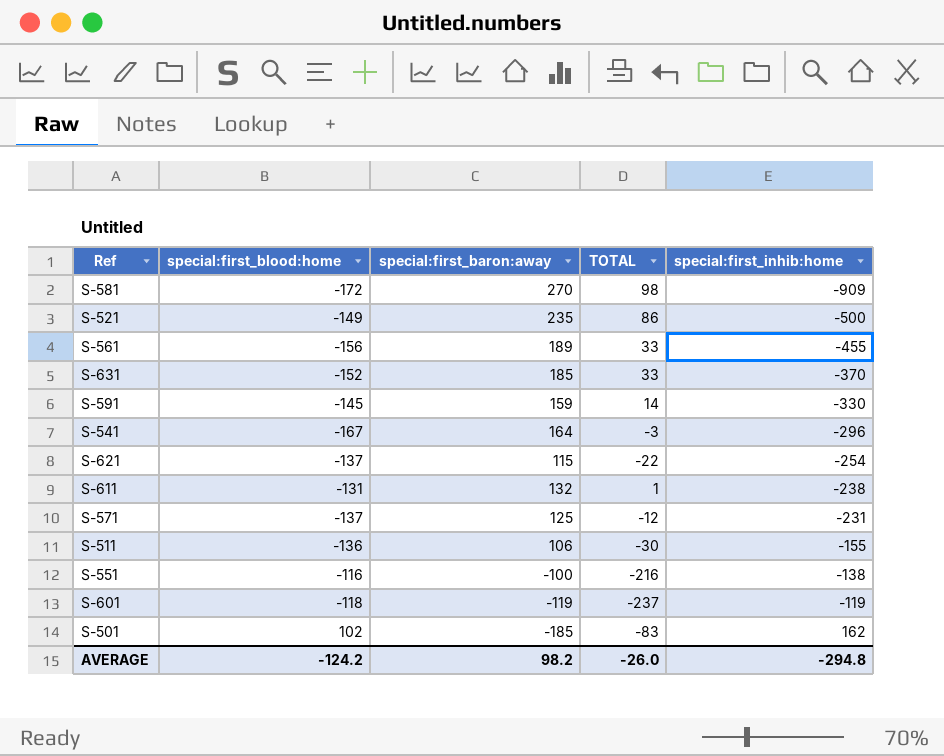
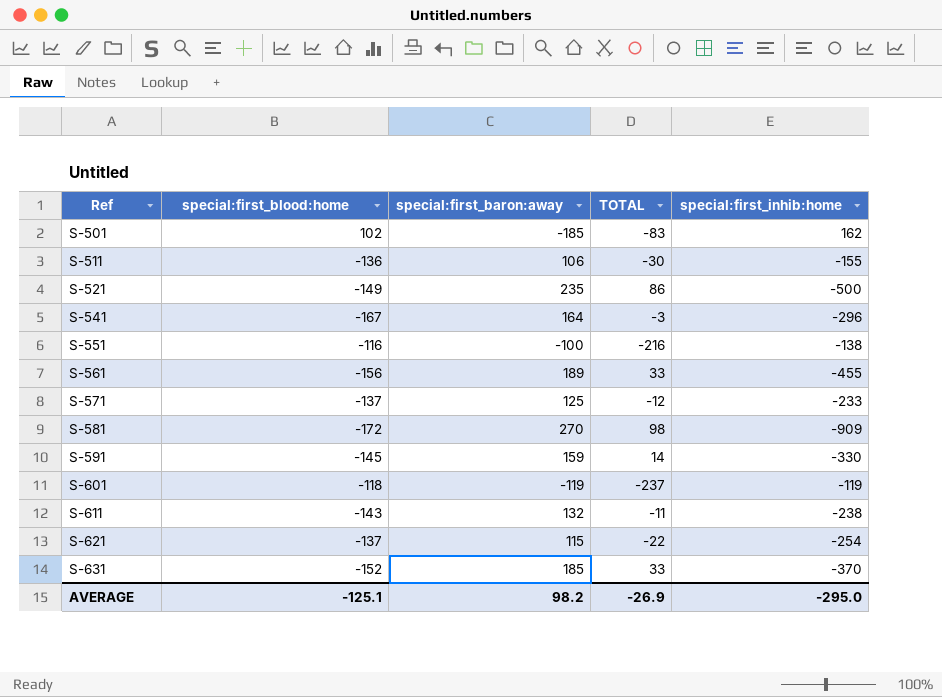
row order: special:first_inhib:home ascending -> Ref ascending
S-571 | special:first_inhib:home: -231 -> -233
S-611 | special:first_blood:home: -131 -> -143
S-611 | TOTAL: 1 -> -11
AVERAGE | special:first_blood:home: -124.2 -> -125.1
AVERAGE | TOTAL: -26.0 -> -26.9
AVERAGE | special:first_inhib:home: -294.8 -> -295.0

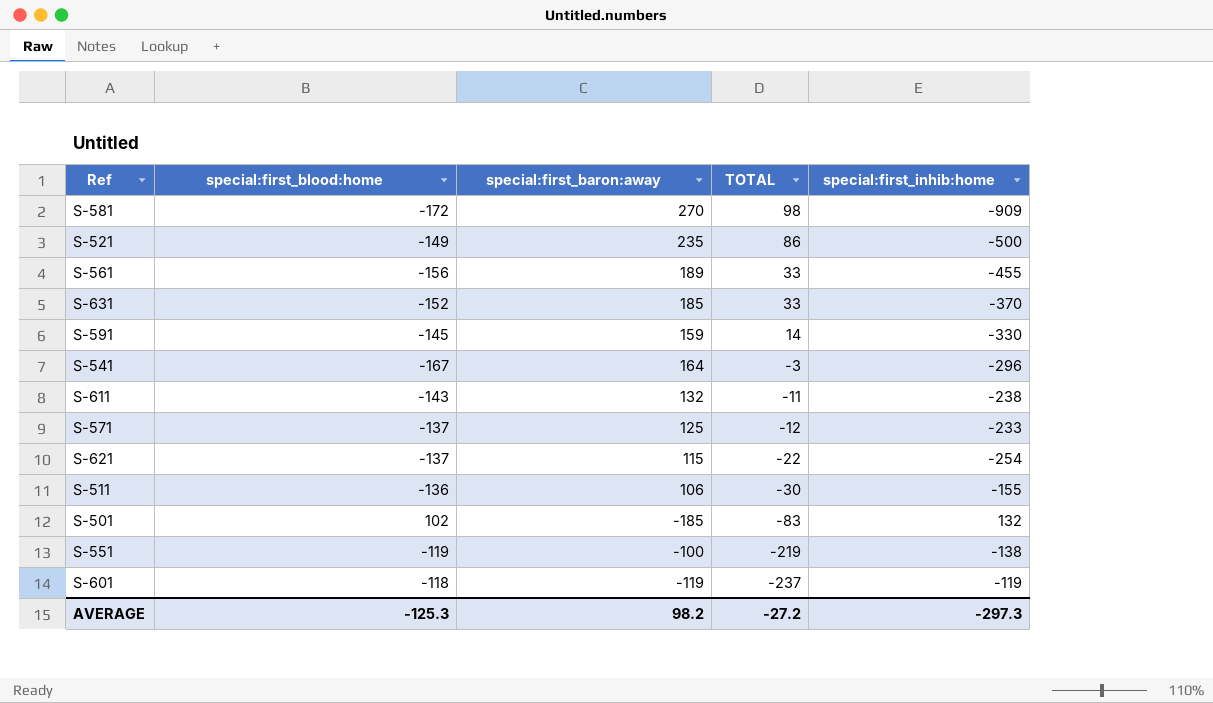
row order: Ref ascending -> TOTAL descending
S-501 | special:first_inhib:home: 162 -> 132
S-551 | special:first_blood:home: -116 -> -119
S-551 | TOTAL: -216 -> -219
AVERAGE | special:first_blood:home: -125.1 -> -125.3
AVERAGE | TOTAL: -26.9 -> -27.2
AVERAGE | special:first_inhib:home: -295.0 -> -297.3

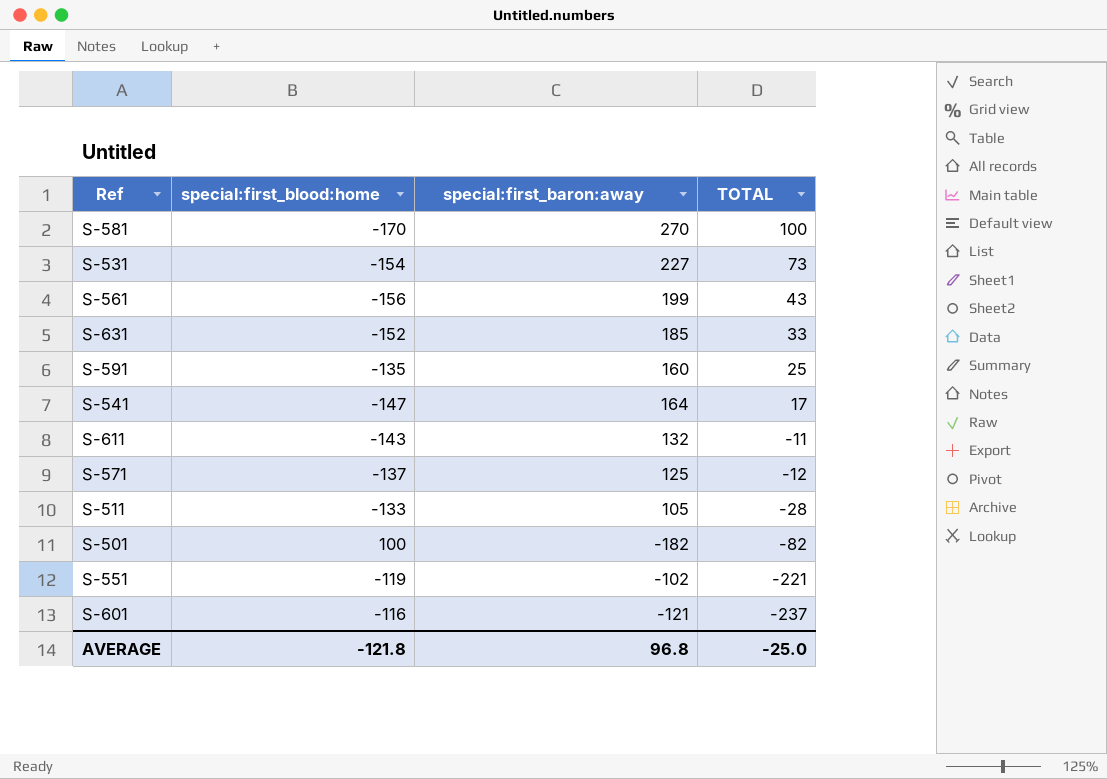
column special:first_inhib:home | position: 5 -> none
row S-521: -149 | 235 | 86 | -500 -> none
row S-621: -137 | 115 | -22 | -254 -> none
S-581 | special:first_blood:home: -172 -> -170
S-581 | TOTAL: 98 -> 100
row S-531: none -> -154 | 227 | 73
S-561 | special:first_baron:away: 189 -> 199
S-561 | TOTAL: 33 -> 43
S-591 | special:first_blood:home: -145 -> -135
S-591 | special:first_baron:away: 159 -> 160
S-591 | TOTAL: 14 -> 25
S-541 | special:first_blood:home: -167 -> -147
S-541 | TOTAL: -3 -> 17
S-511 | special:first_blood:home: -136 -> -133
S-511 | special:first_baron:away: 106 -> 105
S-511 | TOTAL: -30 -> -28
S-501 | special:first_blood:home: 102 -> 100
S-501 | special:first_baron:away: -185 -> -182
S-501 | TOTAL: -83 -> -82
S-551 | special:first_baron:away: -100 -> -102
S-551 | TOTAL: -219 -> -221
S-601 | special:first_blood:home: -118 -> -116
S-601 | special:first_baron:away: -119 -> -121
AVERAGE | special:first_blood:home: -125.3 -> -121.8
AVERAGE | special:first_baron:away: 98.2 -> 96.8
AVERAGE | TOTAL: -27.2 -> -25.0

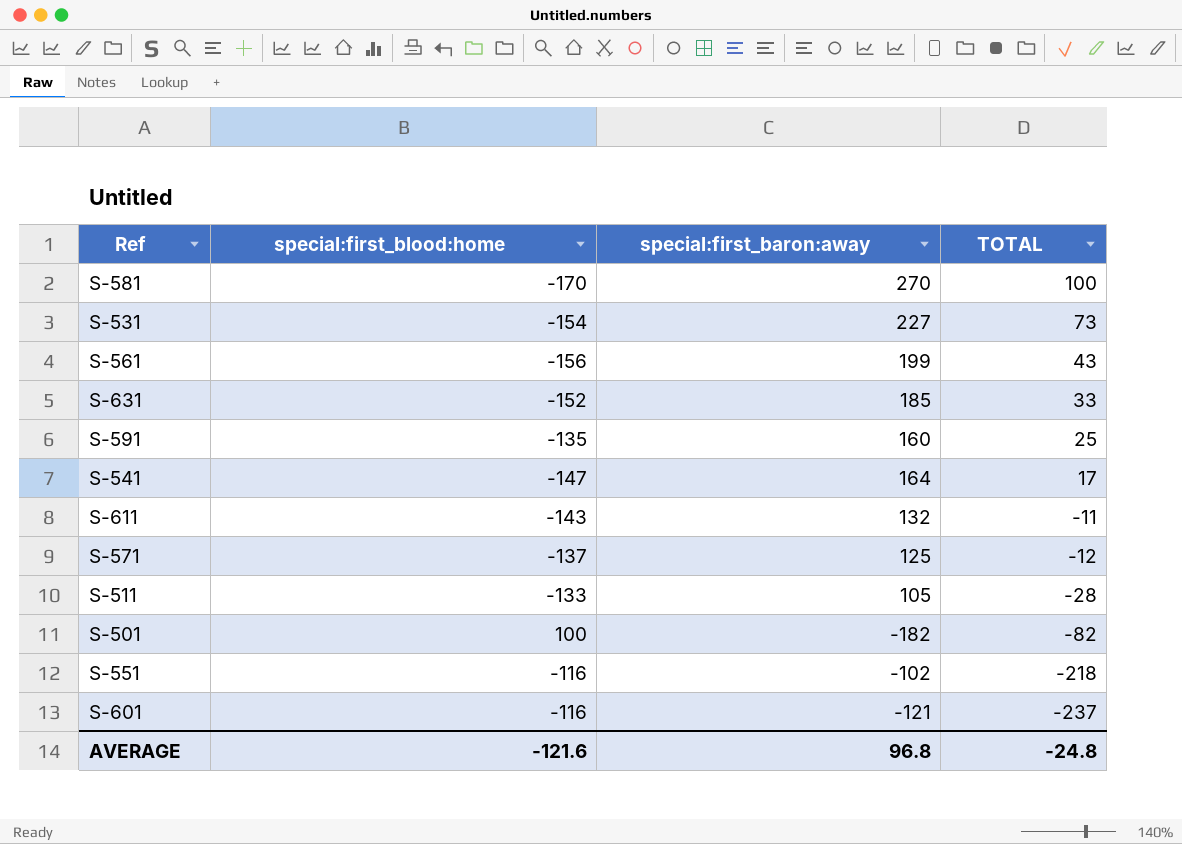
S-551 | special:first_blood:home: -119 -> -116
S-551 | TOTAL: -221 -> -218
AVERAGE | special:first_blood:home: -121.8 -> -121.6
AVERAGE | TOTAL: -25.0 -> -24.8

